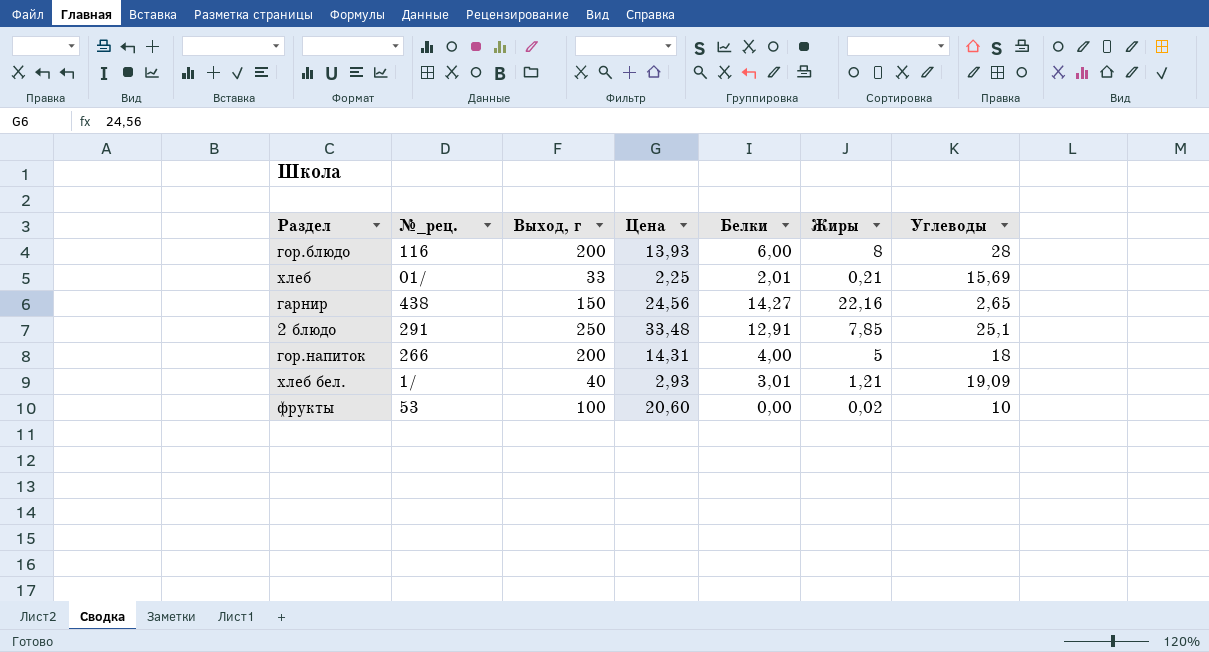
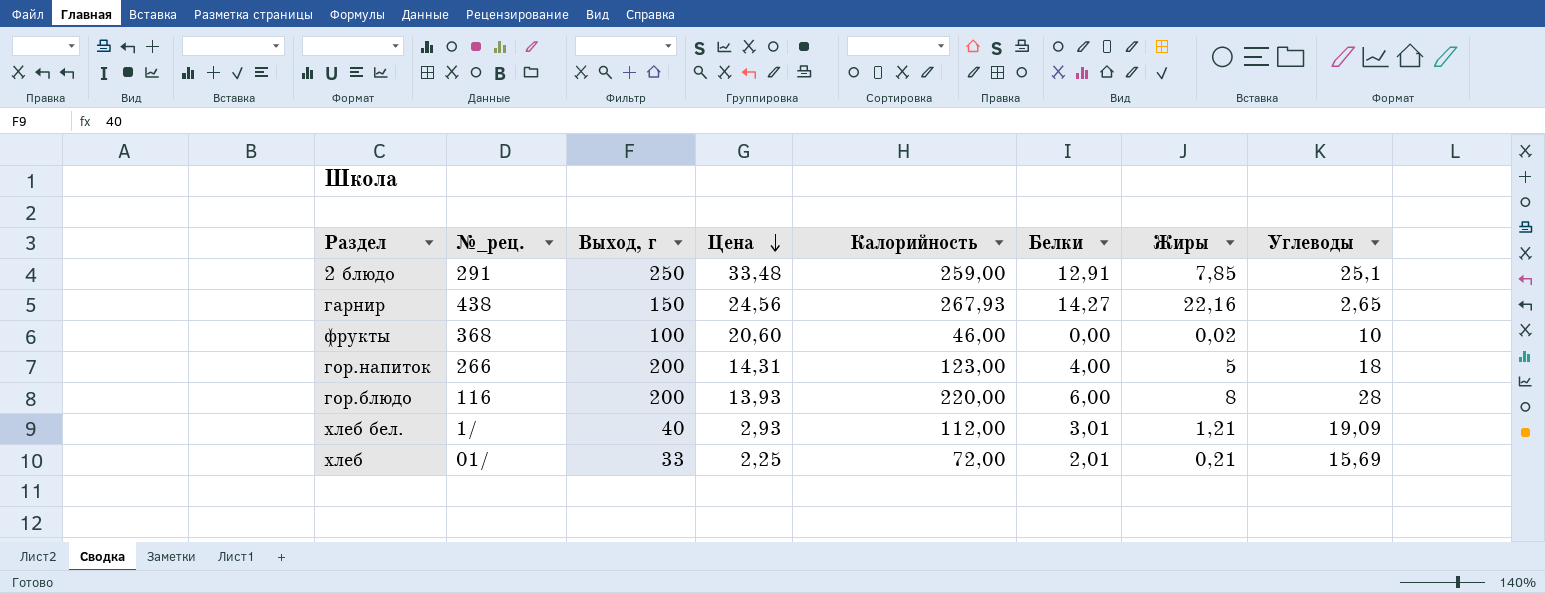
row order: none -> Цена descending
column Калорийность | position: none -> 5
фрукты | №_рец.: 53 -> 368

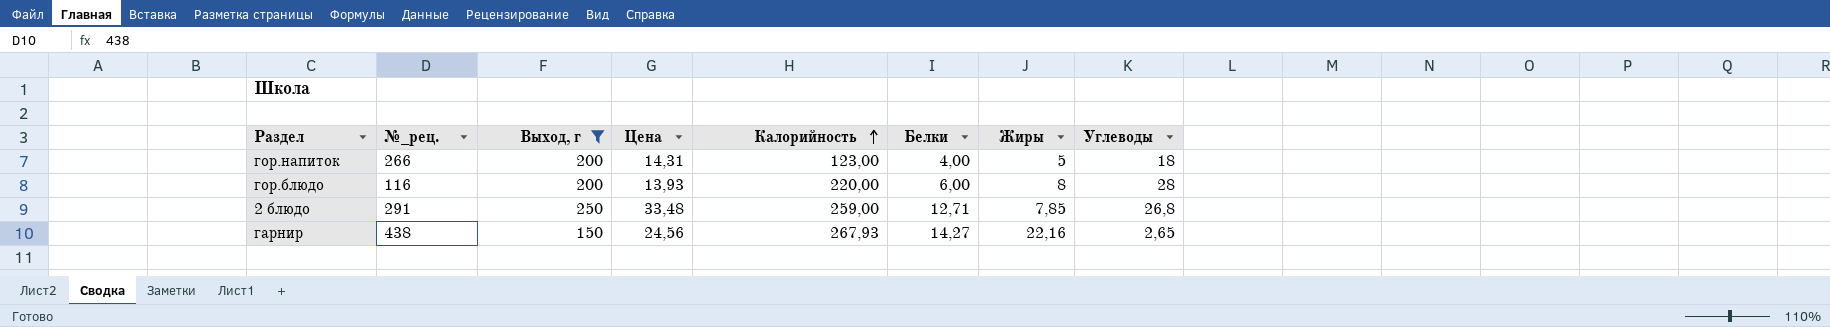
filter: none -> Выход, г >= 150
row order: Цена descending -> Калорийность ascending
2 блюдо | Белки: 12,91 -> 12,71
2 блюдо | Углеводы: 25,1 -> 26,8

